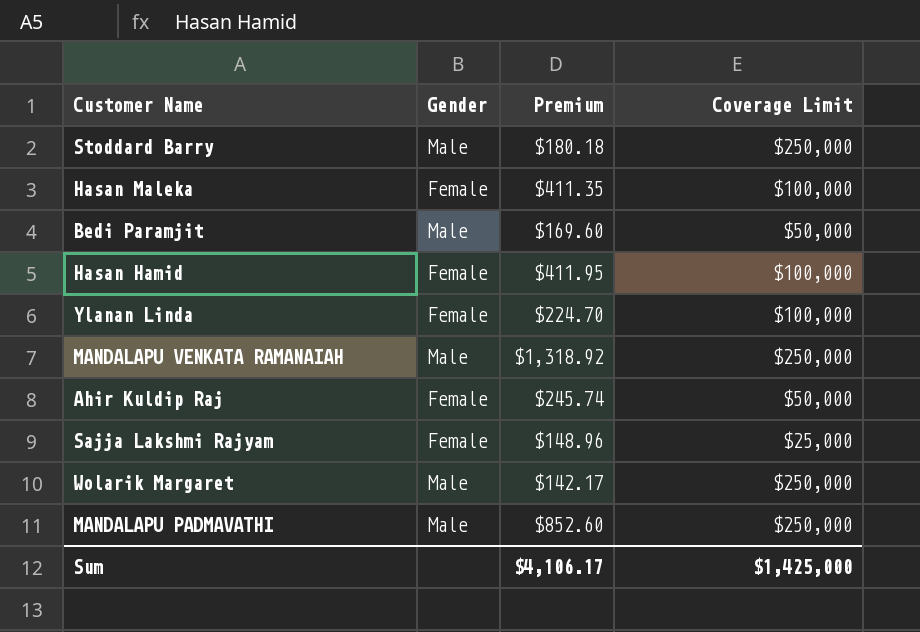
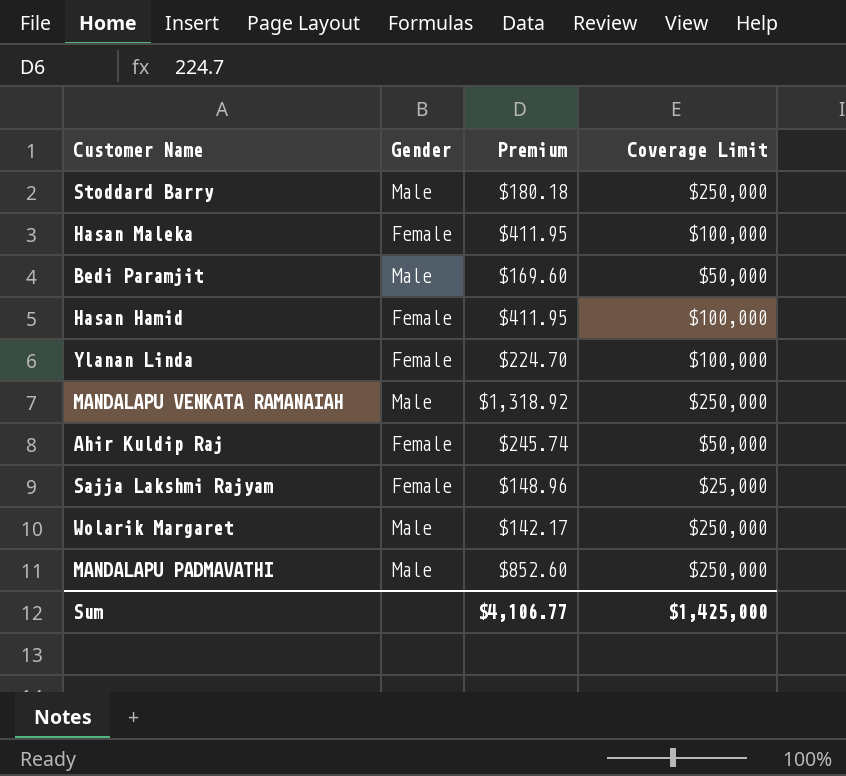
Hasan Maleka | Premium: $411.35 -> $411.95
Sum | Premium: $4,106.17 -> $4,106.77

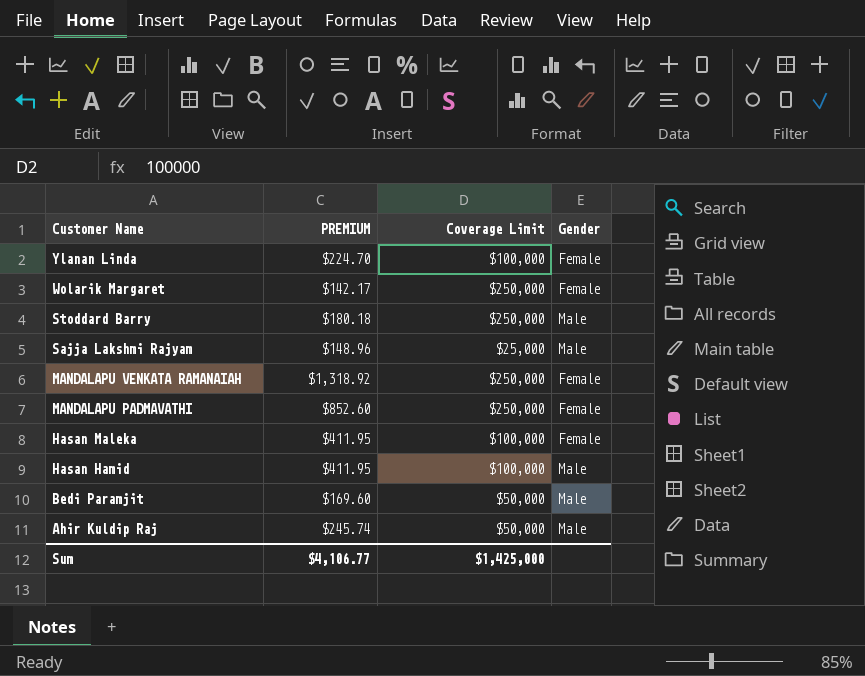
row order: none -> Customer Name descending
column name: Premium -> PREMIUM
column Gender | position: 2 -> 4
Wolarik Margaret | Gender: Male -> Female
Sajja Lakshmi Rajyam | Gender: Female -> Male
MANDALAPU VENKATA RAMANAIAH | Gender: Male -> Female
MANDALAPU PADMAVATHI | Gender: Male -> Female
Hasan Hamid | Gender: Female -> Male
Ahir Kuldip Raj | Gender: Female -> Male

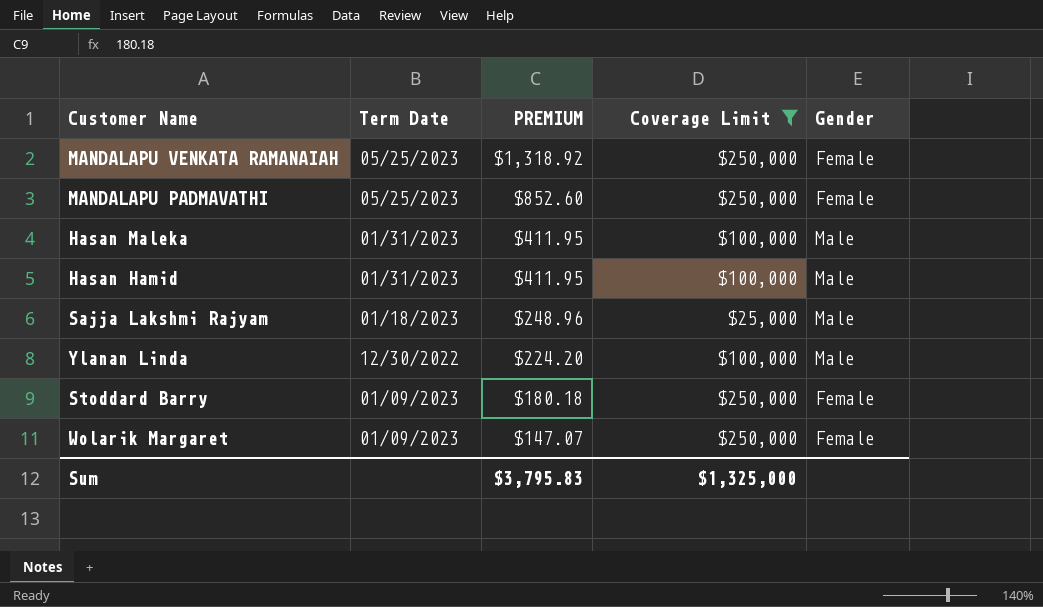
filter: none -> Coverage Limit != $50,000
row order: Customer Name descending -> PREMIUM descending
column Term Date | position: none -> 2
Hasan Maleka | Gender: Female -> Male
Sajja Lakshmi Rajyam | PREMIUM: $148.96 -> $248.96
Ylanan Linda | PREMIUM: $224.70 -> $224.20
Ylanan Linda | Gender: Female -> Male
Stoddard Barry | Gender: Male -> Female
Wolarik Margaret | PREMIUM: $142.17 -> $147.07
Sum | PREMIUM: $4,106.77 -> $3,795.83
Sum | Coverage Limit: $1,425,000 -> $1,325,000

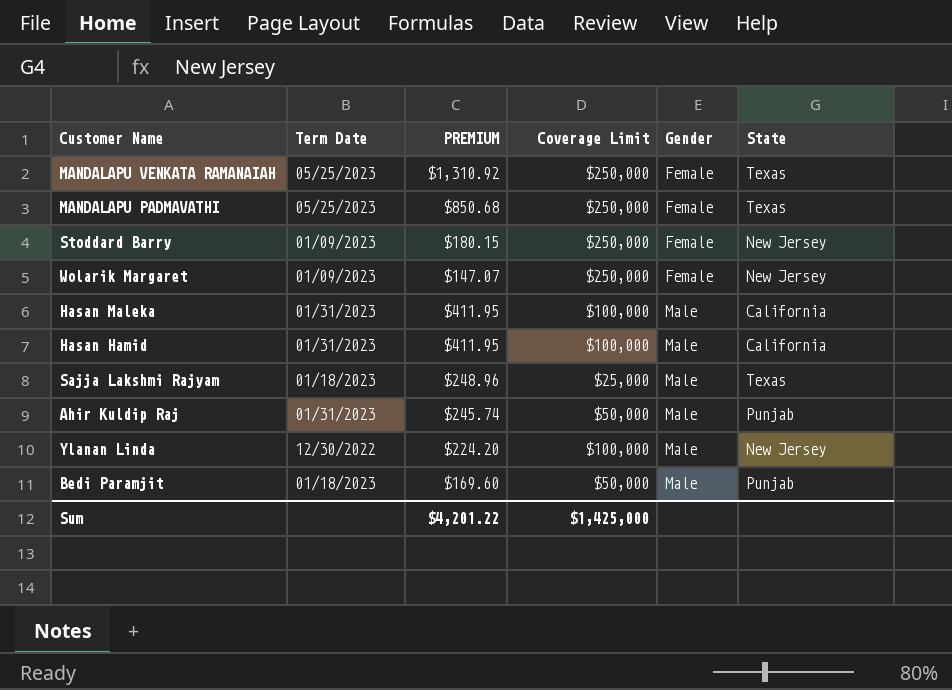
filter: Coverage Limit != $50,000 -> none
row order: PREMIUM descending -> Gender ascending
column State | position: none -> 6
MANDALAPU VENKATA RAMANAIAH | PREMIUM: $1,318.92 -> $1,310.92
MANDALAPU PADMAVATHI | PREMIUM: $852.60 -> $850.68
Stoddard Barry | PREMIUM: $180.18 -> $180.15
Sum | PREMIUM: $3,795.83 -> $4,201.22
Sum | Coverage Limit: $1,325,000 -> $1,425,000

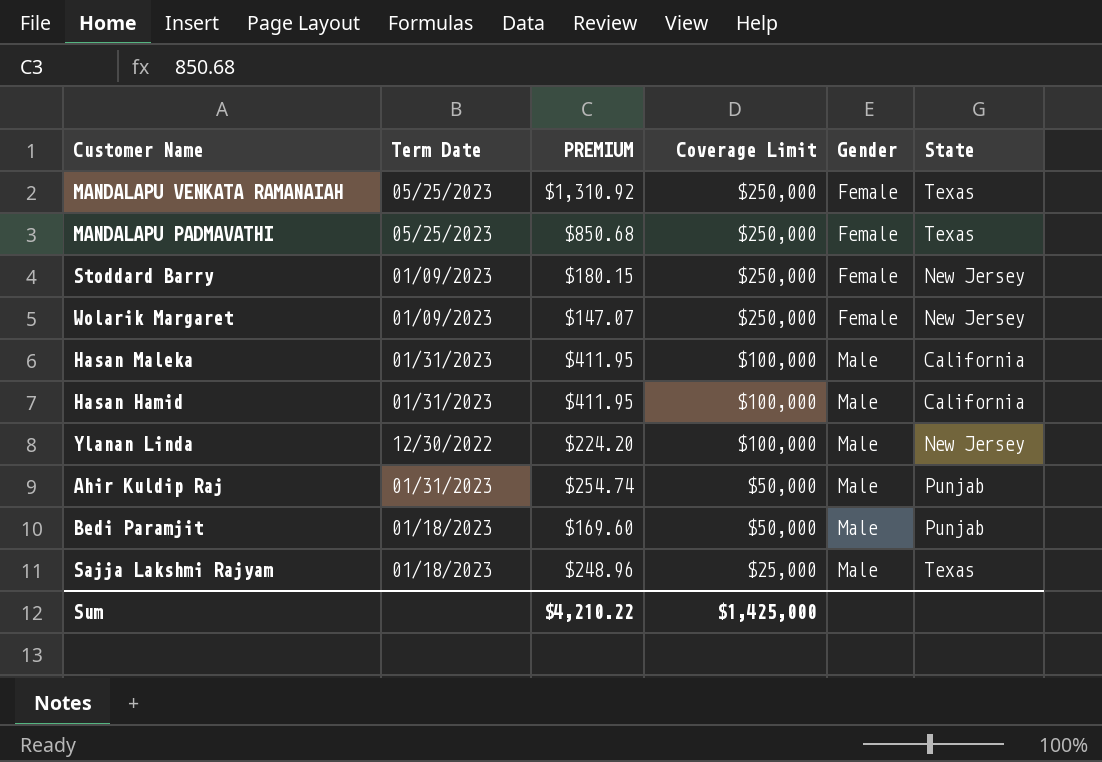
row order: Gender ascending -> Coverage Limit descending
Ahir Kuldip Raj | PREMIUM: $245.74 -> $254.74
Sum | PREMIUM: $4,201.22 -> $4,210.22

